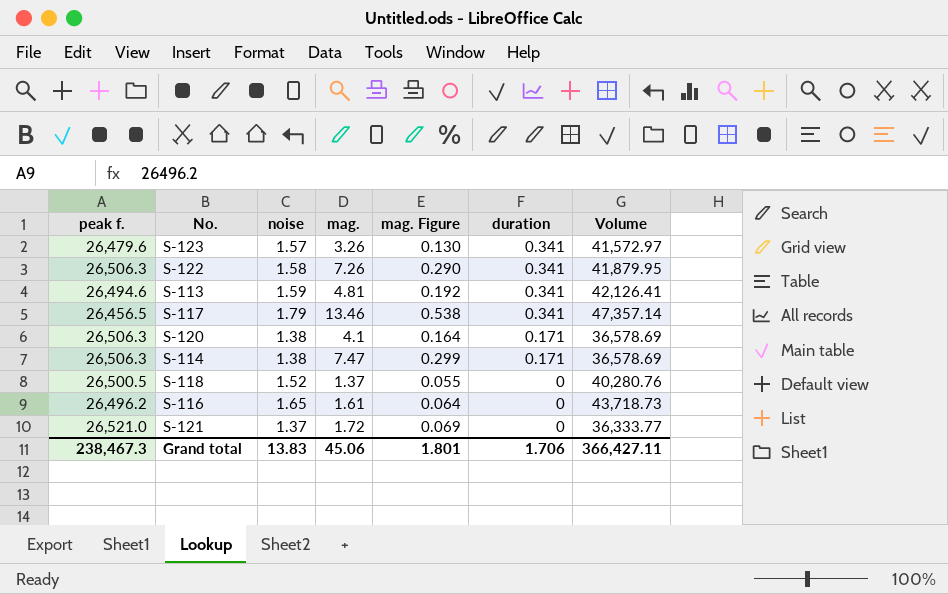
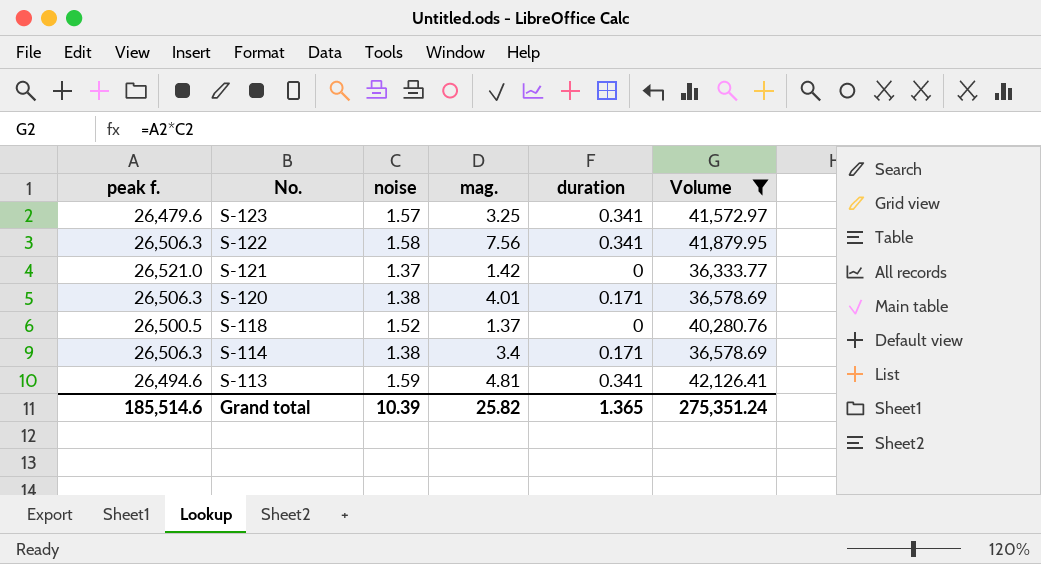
filter: none -> Volume <= 42,126.41
row order: duration descending -> No. descending
column mag. Figure | formula: [mag.] * 0.04 -> none
S-123 | mag.: 3.26 -> 3.25
S-122 | mag.: 7.26 -> 7.56
S-121 | mag.: 1.72 -> 1.42
S-120 | mag.: 4.1 -> 4.01
S-114 | mag.: 7.47 -> 3.4
Grand total | peak f.: 238,467.3 -> 185,514.6
Grand total | noise: 13.83 -> 10.39
Grand total | mag.: 45.06 -> 25.82
Grand total | duration: 1.706 -> 1.365
Grand total | Volume: 366,427.11 -> 275,351.24

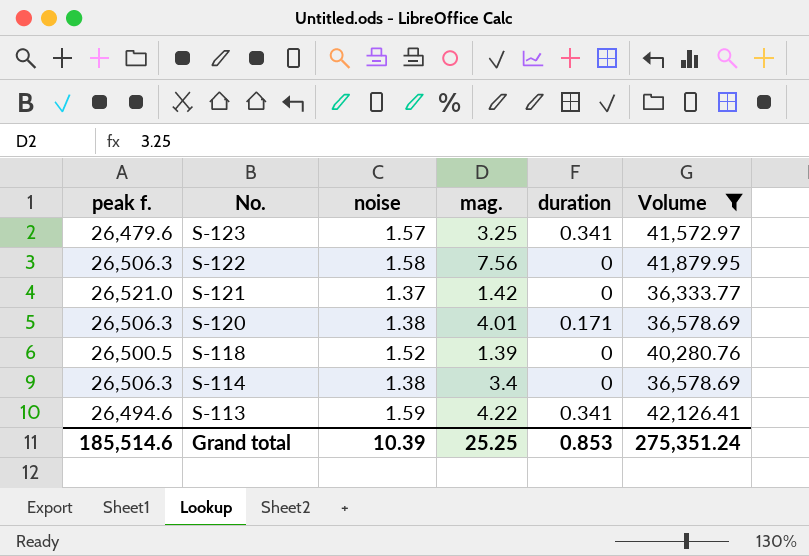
S-122 | duration: 0.341 -> 0
S-118 | mag.: 1.37 -> 1.39
S-114 | duration: 0.171 -> 0
S-113 | mag.: 4.81 -> 4.22
Grand total | mag.: 25.82 -> 25.25
Grand total | duration: 1.365 -> 0.853

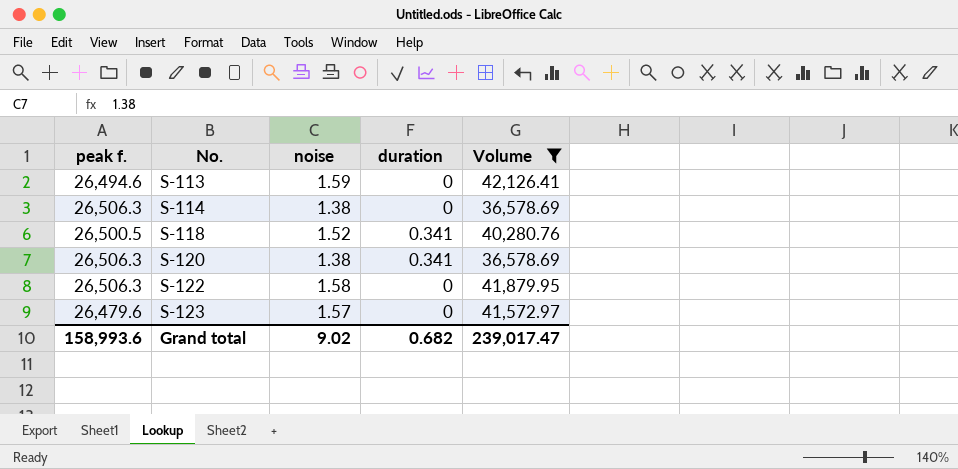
row order: No. descending -> No. ascending
column mag. | position: 4 -> none
row S-121: 26,521.0 | 1.37 | 1.42 | 0 | 36,333.77 -> none
S-113 | duration: 0.341 -> 0
S-118 | duration: 0 -> 0.341
S-120 | duration: 0.171 -> 0.341
S-123 | duration: 0.341 -> 0
Grand total | peak f.: 185,514.6 -> 158,993.6
Grand total | noise: 10.39 -> 9.02
Grand total | duration: 0.853 -> 0.682
Grand total | Volume: 275,351.24 -> 239,017.47

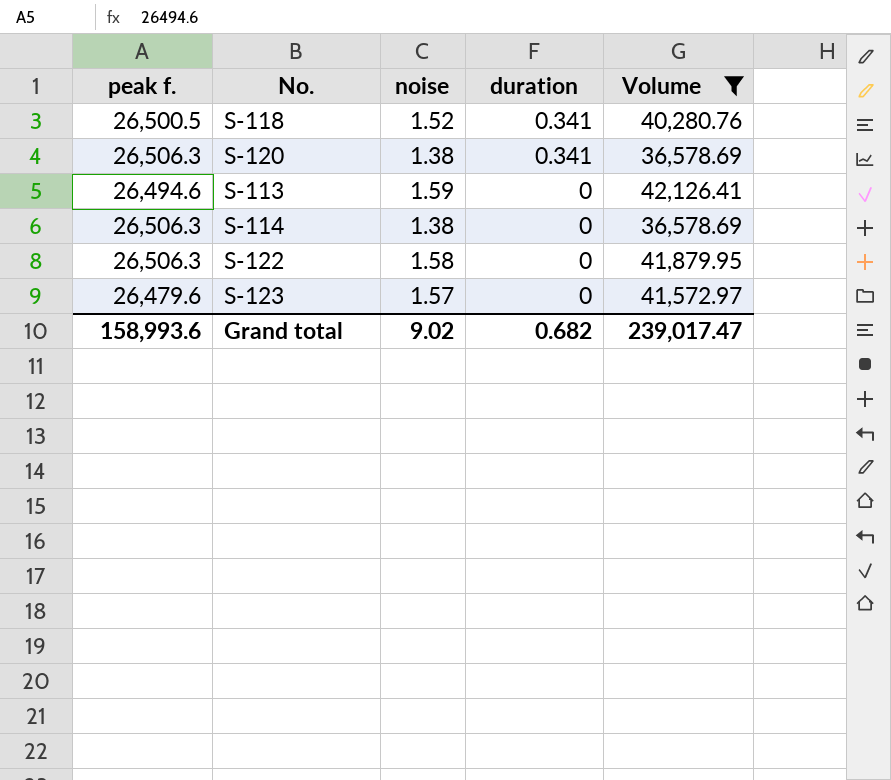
row order: No. ascending -> duration descending

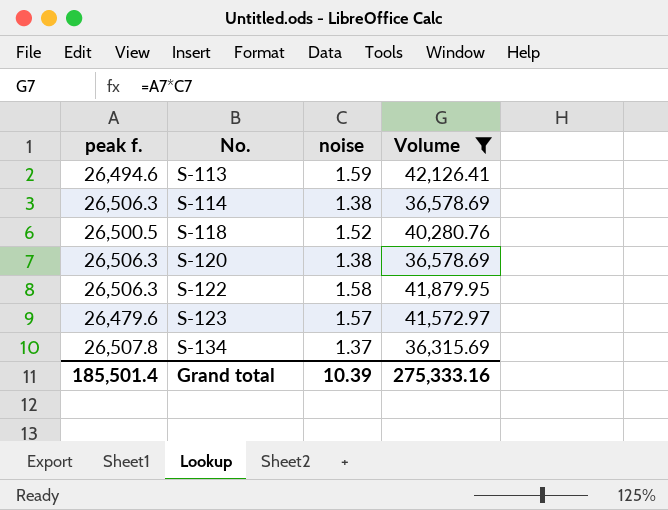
row order: duration descending -> No. ascending
column duration | position: 4 -> none
row S-134: none -> 26,507.8 | 1.37 | 36,315.69
Grand total | peak f.: 158,993.6 -> 185,501.4
Grand total | noise: 9.02 -> 10.39
Grand total | Volume: 239,017.47 -> 275,333.16

